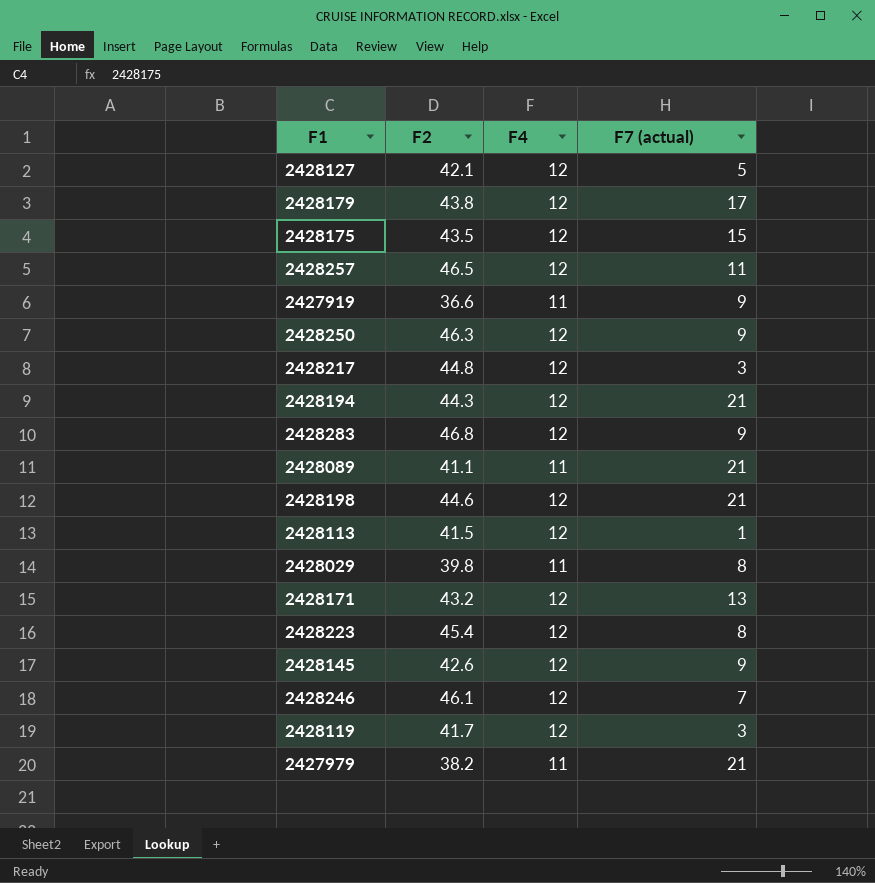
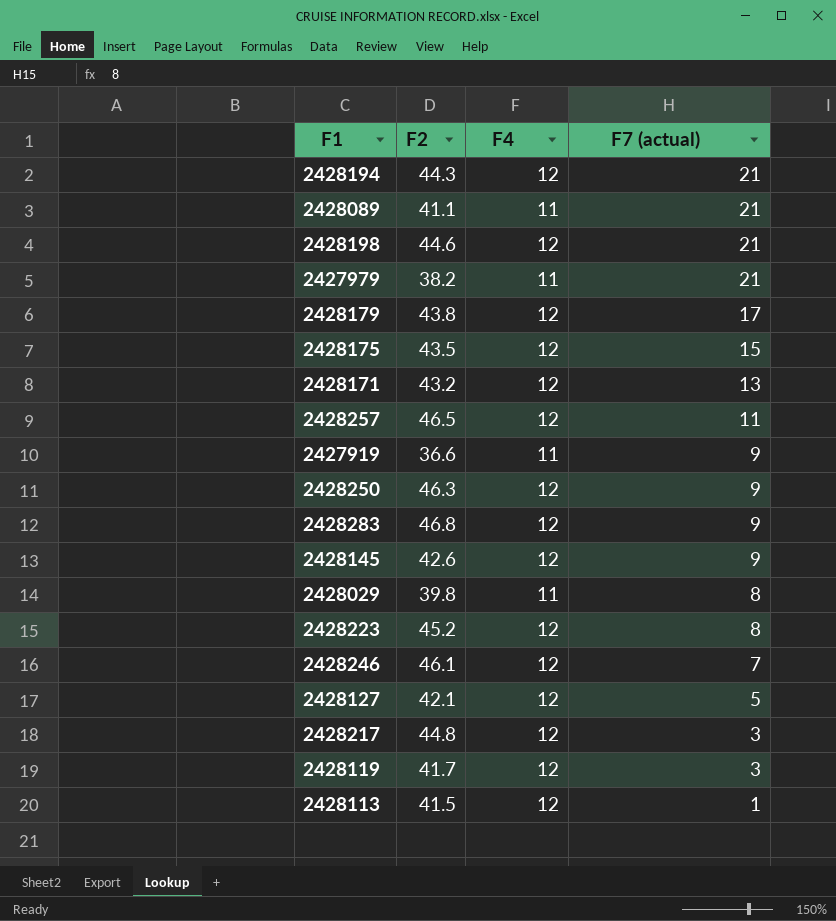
row order: none -> F7 (actual) descending
2428223 | F2: 45.4 -> 45.2

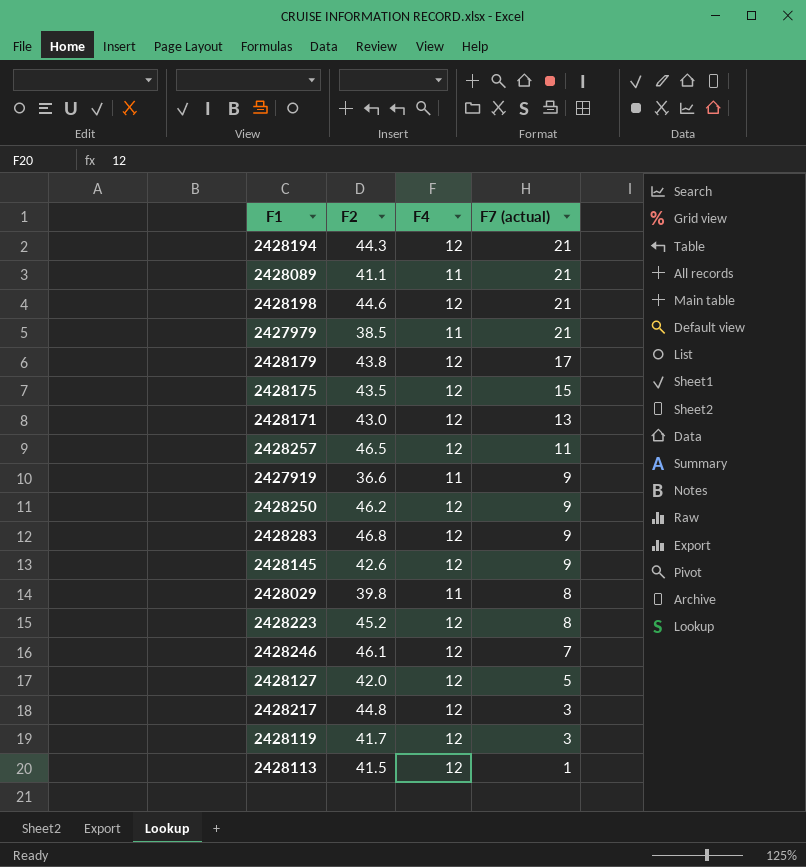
2427979 | F2: 38.2 -> 38.5
2428171 | F2: 43.2 -> 43.0
2428250 | F2: 46.3 -> 46.2
2428127 | F2: 42.1 -> 42.0

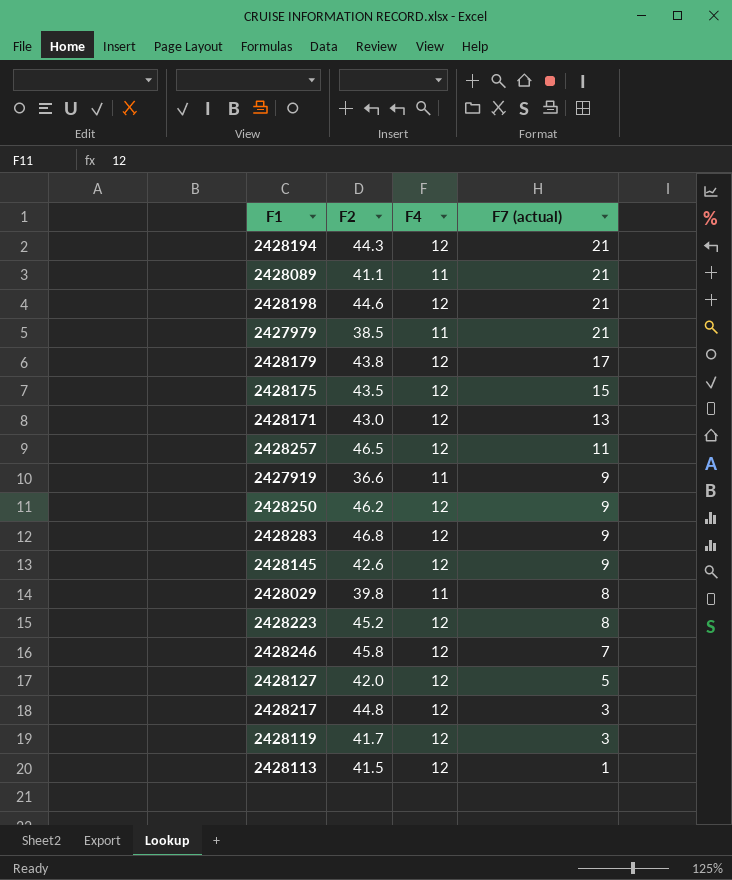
2428246 | F2: 46.1 -> 45.8

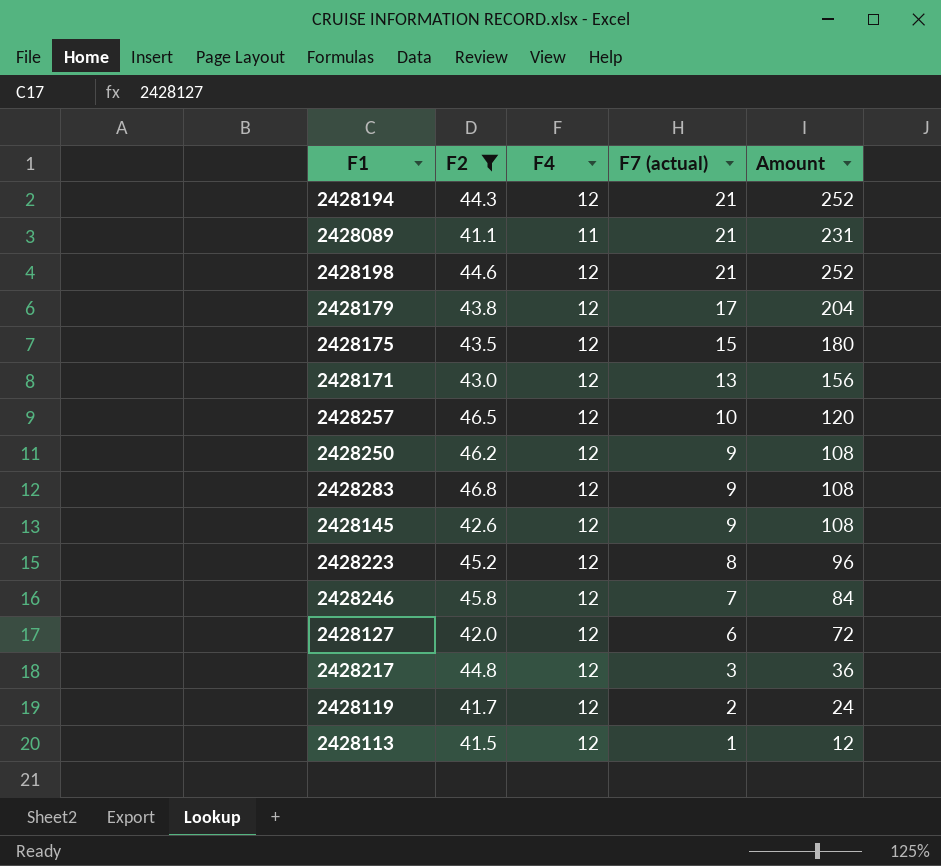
filter: none -> F2 >= 41.1
column Amount | formula: none -> [F4] * [F7 (actual)]
2428257 | F7 (actual): 11 -> 10
2428127 | F7 (actual): 5 -> 6
2428119 | F7 (actual): 3 -> 2

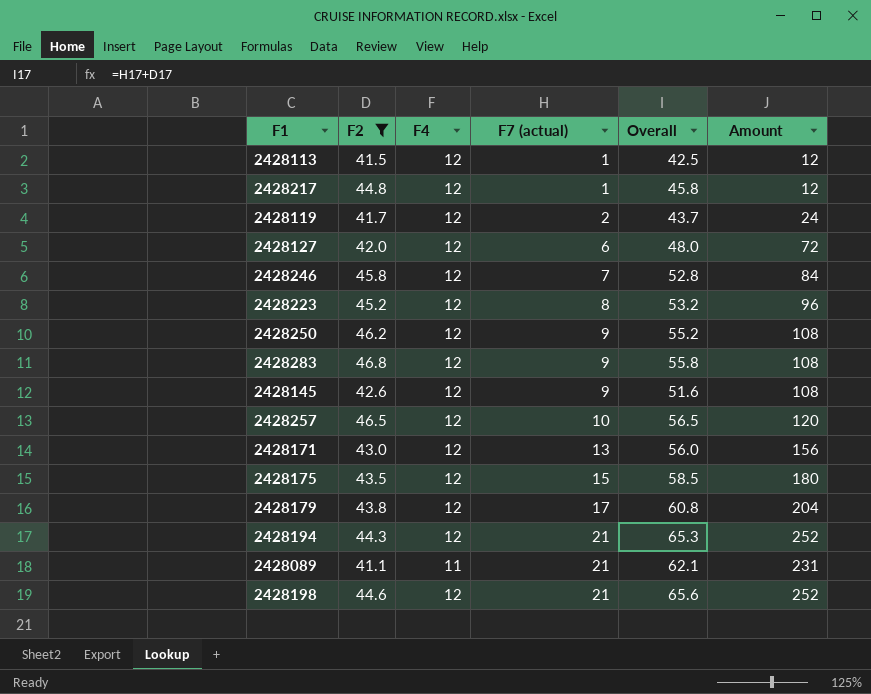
row order: F7 (actual) descending -> F7 (actual) ascending
column Overall | formula: none -> [F2] + [F7 (actual)]
2428217 | F7 (actual): 3 -> 1
2428217 | Amount: 36 -> 12

